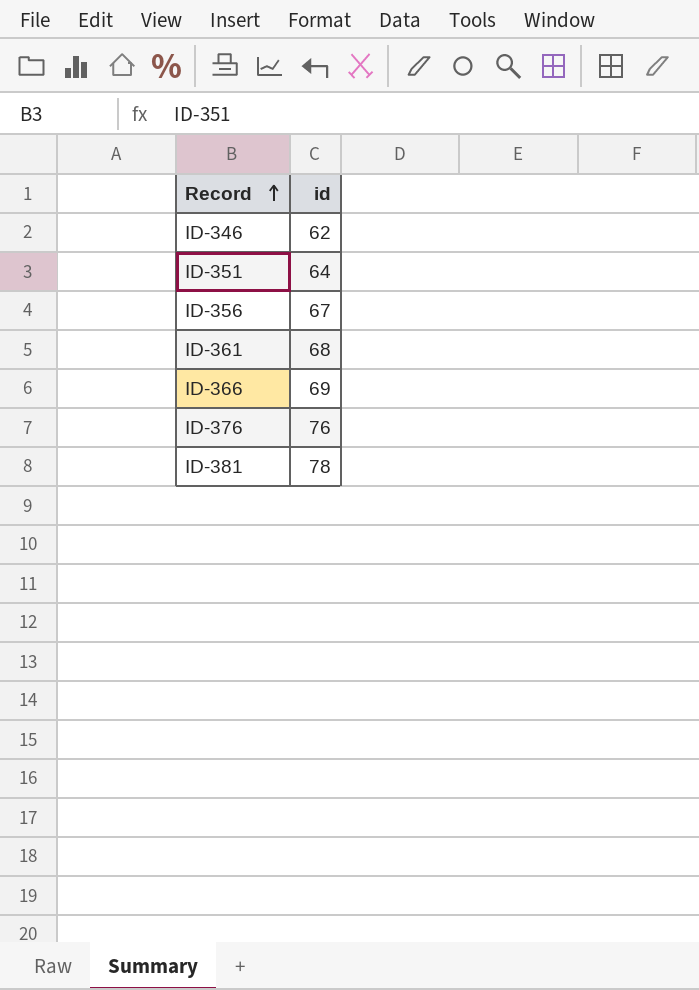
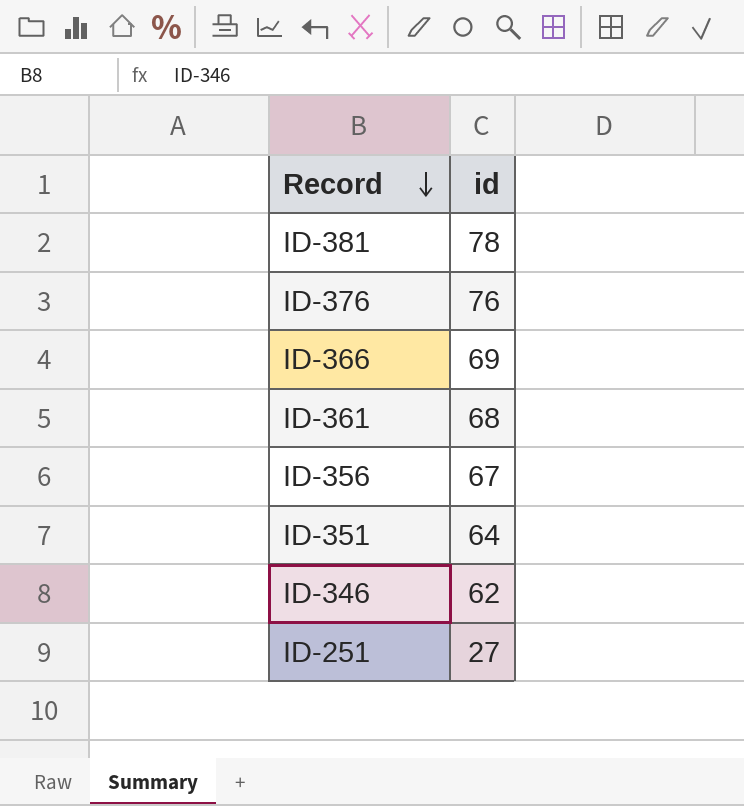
row order: Record ascending -> Record descending
row ID-251: none -> 27

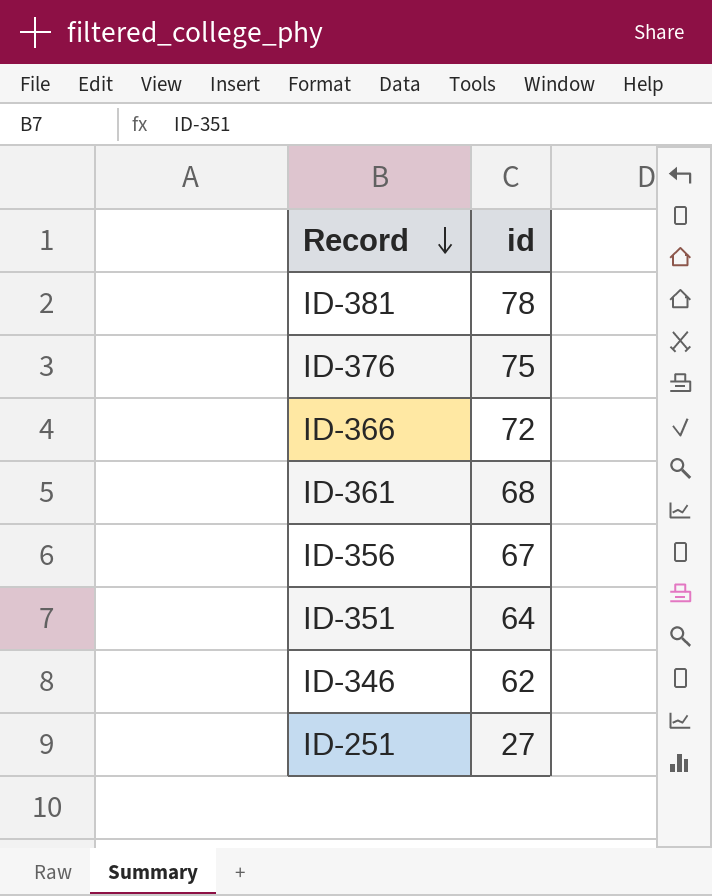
ID-376 | id: 76 -> 75
ID-366 | id: 69 -> 72

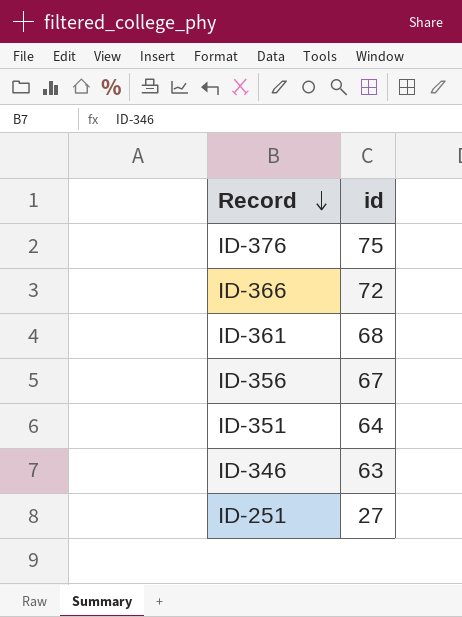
row ID-381: 78 -> none
ID-346 | id: 62 -> 63

